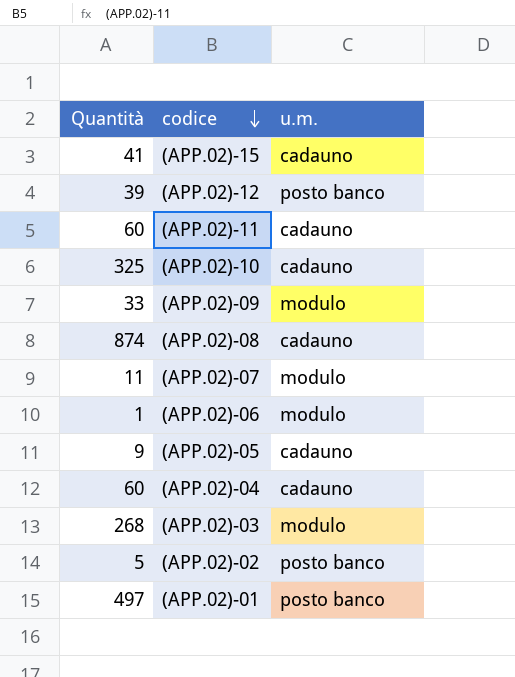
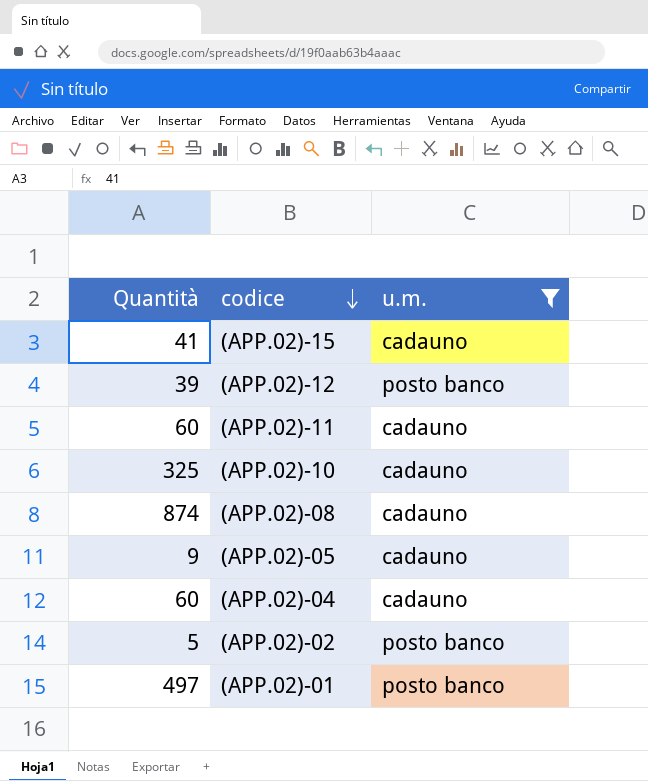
filter: none -> u.m. != modulo

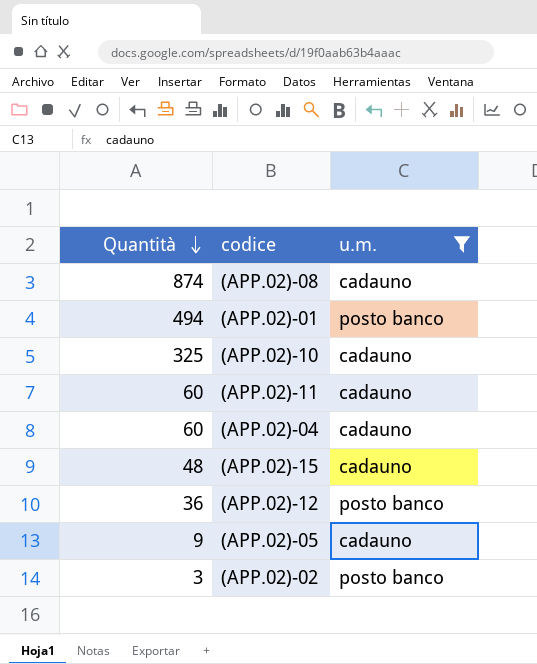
row order: codice descending -> Quantità descending
(APP.02)-01 | Quantità: 497 -> 494
(APP.02)-15 | Quantità: 41 -> 48
(APP.02)-12 | Quantità: 39 -> 36
(APP.02)-02 | Quantità: 5 -> 3

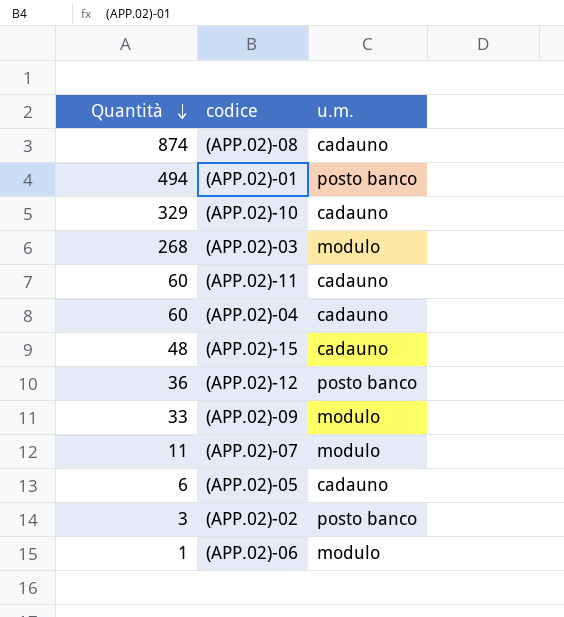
filter: u.m. != modulo -> none
(APP.02)-10 | Quantità: 325 -> 329
(APP.02)-05 | Quantità: 9 -> 6

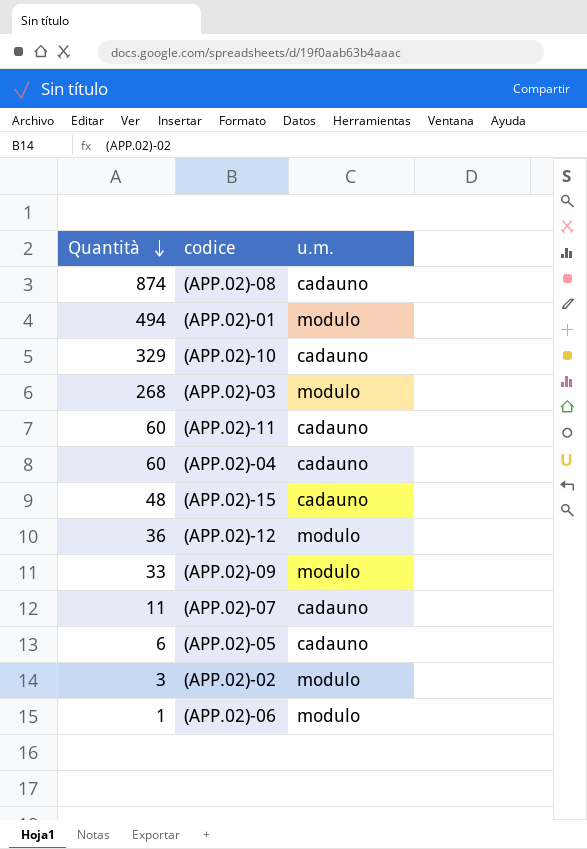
(APP.02)-01 | u.m.: posto banco -> modulo
(APP.02)-12 | u.m.: posto banco -> modulo
(APP.02)-07 | u.m.: modulo -> cadauno
(APP.02)-02 | u.m.: posto banco -> modulo

